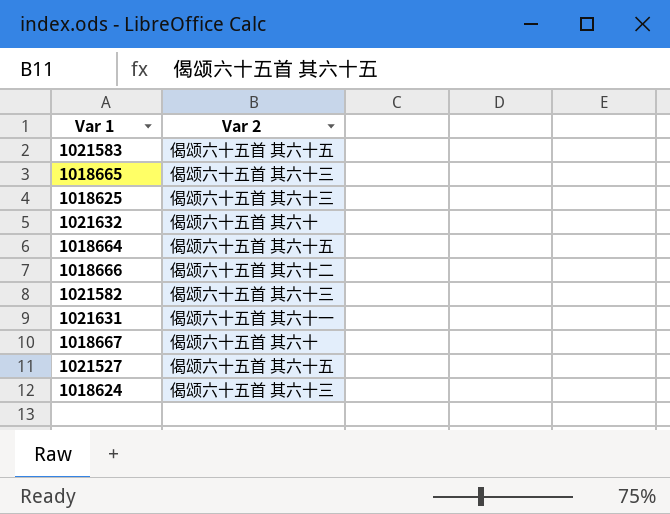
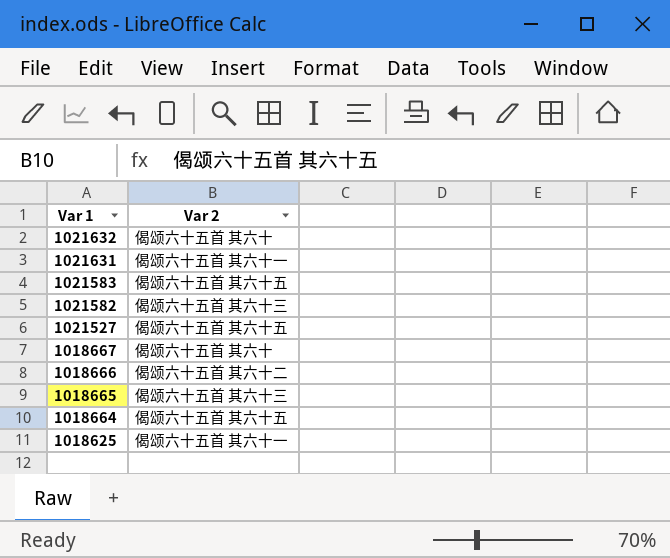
row order: none -> Var 1 descending
row 1018624: 偈颂六十五首 其六十三 -> none
1018625 | Var 2: 偈颂六十五首 其六十三 -> 偈颂六十五首 其六十一

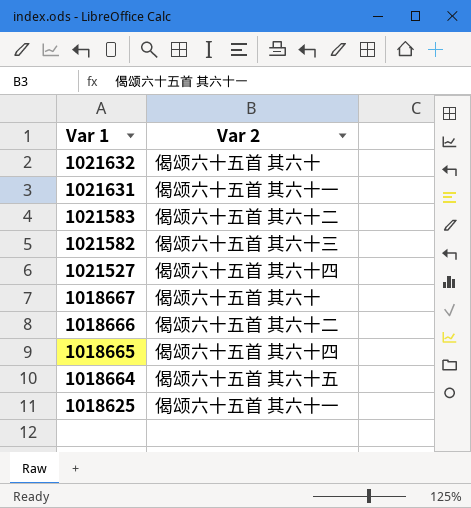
1021583 | Var 2: 偈颂六十五首 其六十五 -> 偈颂六十五首 其六十二
1021527 | Var 2: 偈颂六十五首 其六十五 -> 偈颂六十五首 其六十四
1018665 | Var 2: 偈颂六十五首 其六十三 -> 偈颂六十五首 其六十四

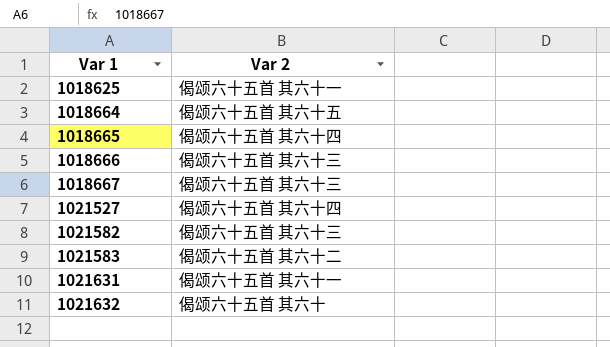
row order: Var 1 descending -> Var 1 ascending
1018666 | Var 2: 偈颂六十五首 其六十二 -> 偈颂六十五首 其六十三
1018667 | Var 2: 偈颂六十五首 其六十 -> 偈颂六十五首 其六十三

